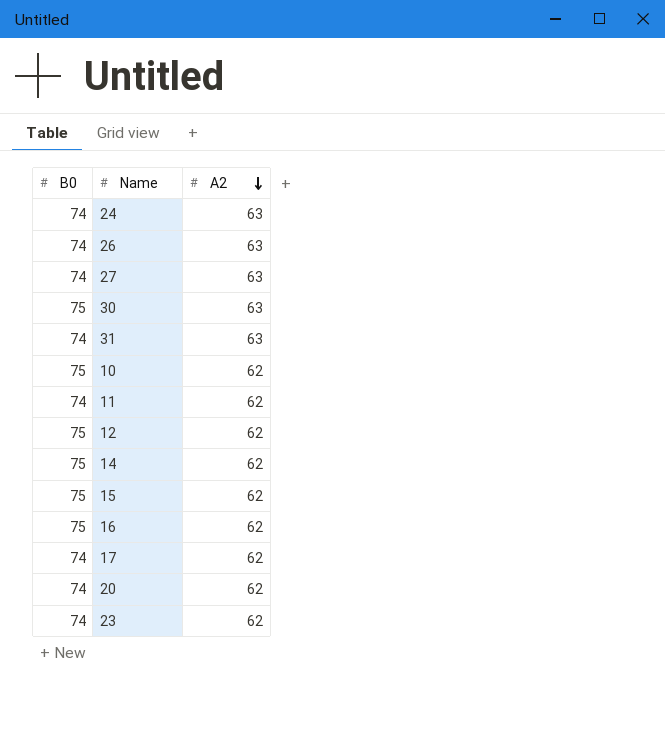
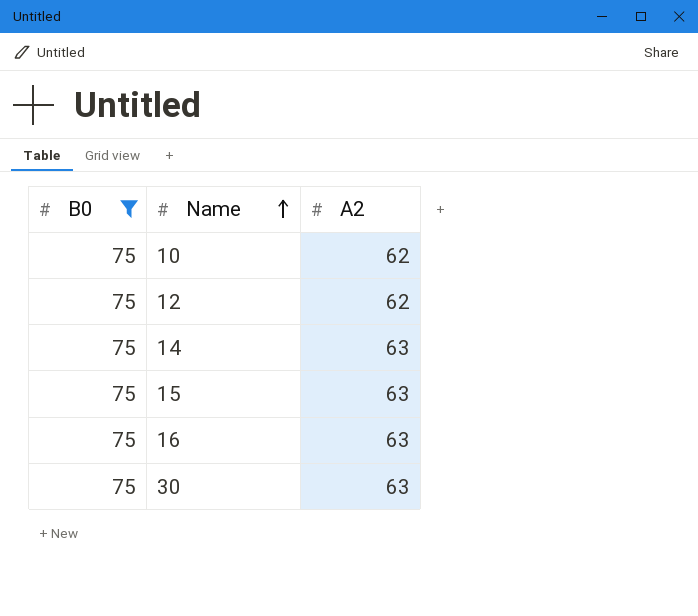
filter: none -> B0 = 75
row order: A2 descending -> Name ascending
14 | A2: 62 -> 63
15 | A2: 62 -> 63
16 | A2: 62 -> 63

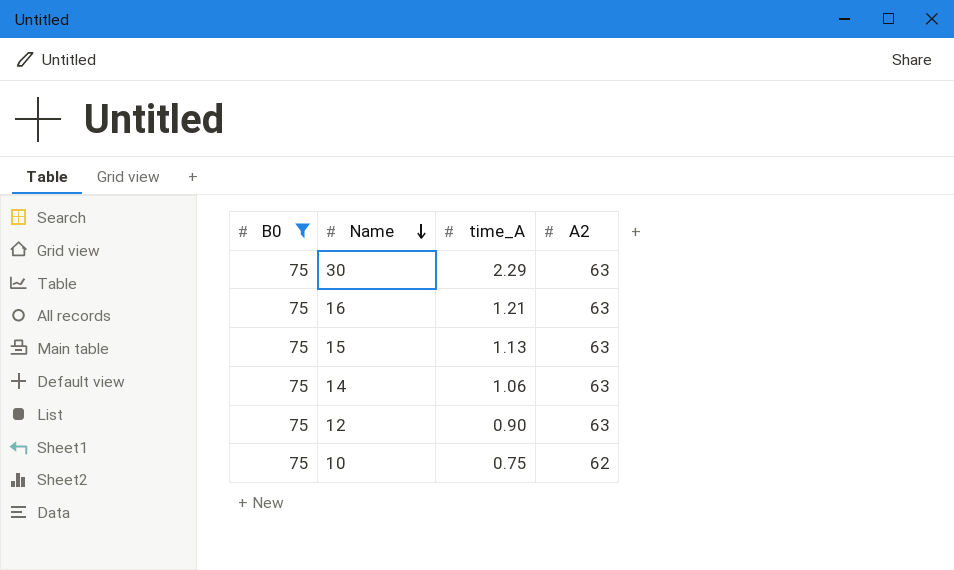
row order: Name ascending -> Name descending
column time_A | position: none -> 3
12 | A2: 62 -> 63

